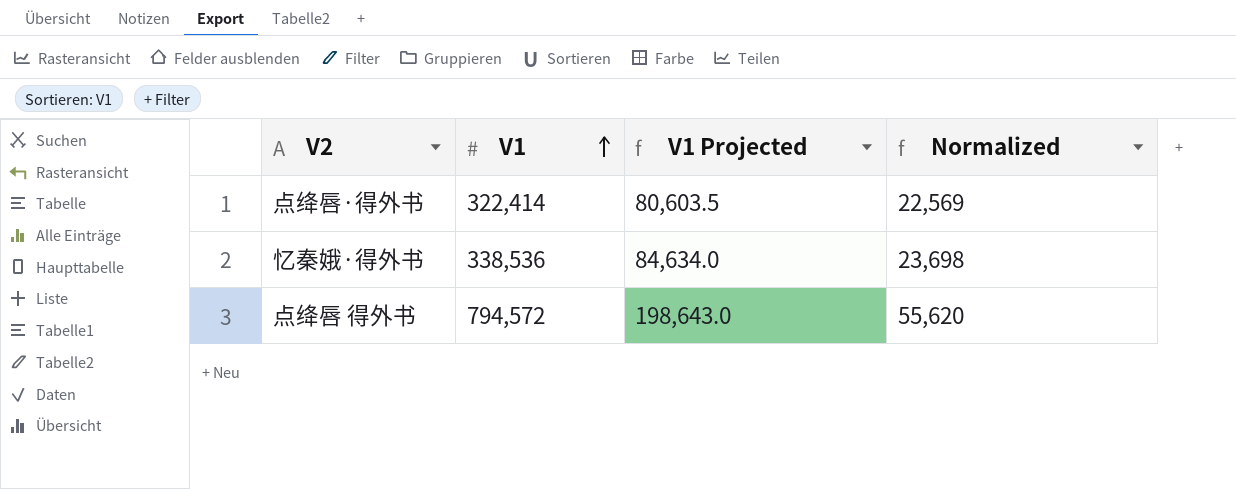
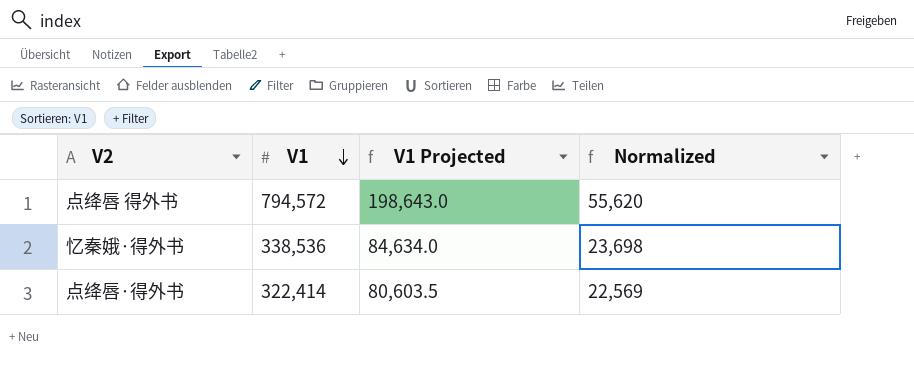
row order: V1 ascending -> V1 descending

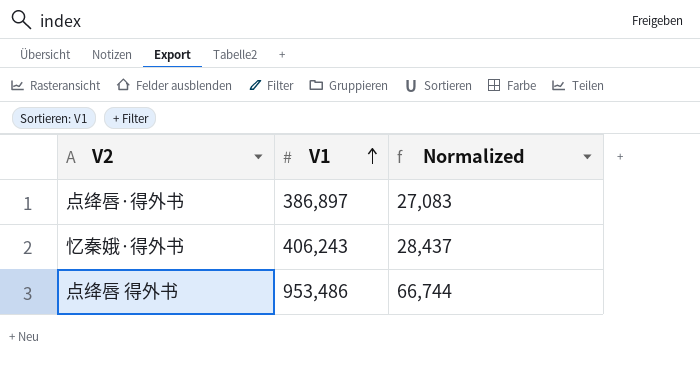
row order: V1 descending -> V1 ascending
column V1 Projected | formula: [V1] * 0.25 -> none
点绛唇·得外书 | V1: 322,414 -> 386,897
点绛唇·得外书 | Normalized: 22,569 -> 27,083
忆秦娥·得外书 | V1: 338,536 -> 406,243
忆秦娥·得外书 | Normalized: 23,698 -> 28,437
点绛唇 得外书 | V1: 794,572 -> 953,486
点绛唇 得外书 | Normalized: 55,620 -> 66,744

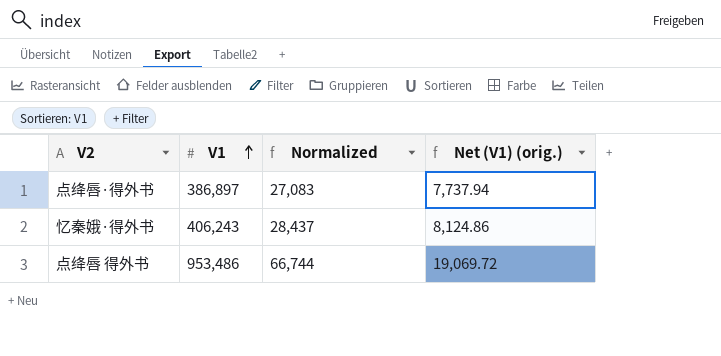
column Net (V1) (orig.) | formula: none -> [V1] * 0.02

